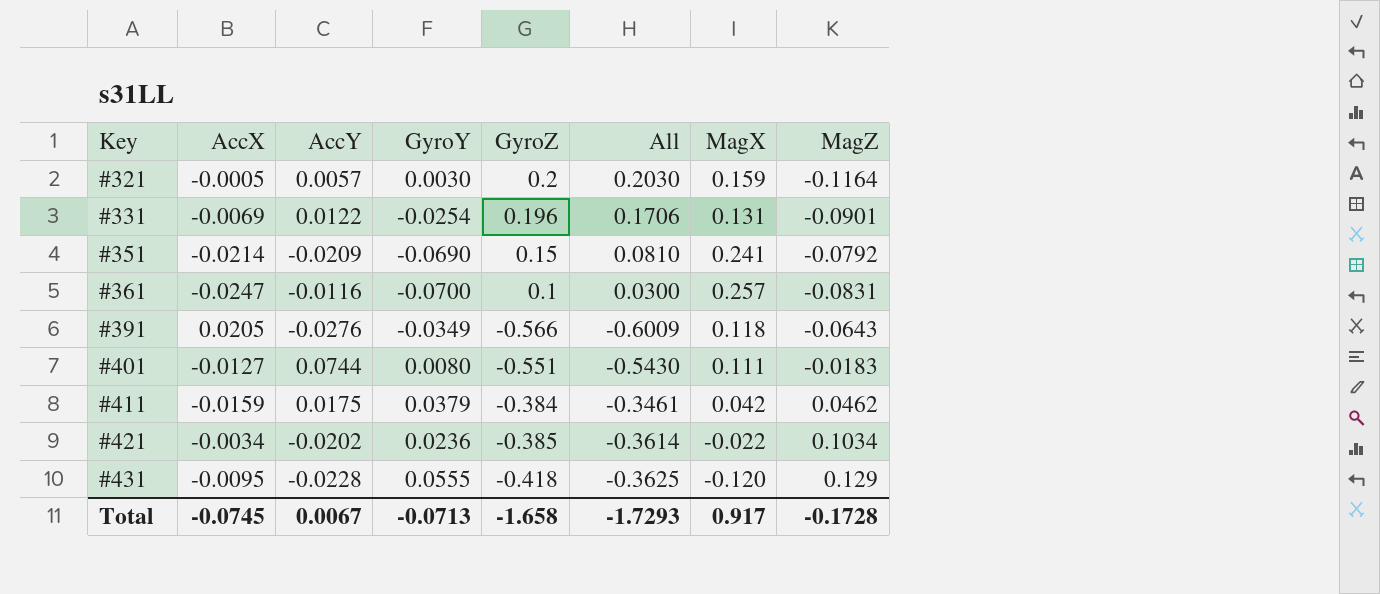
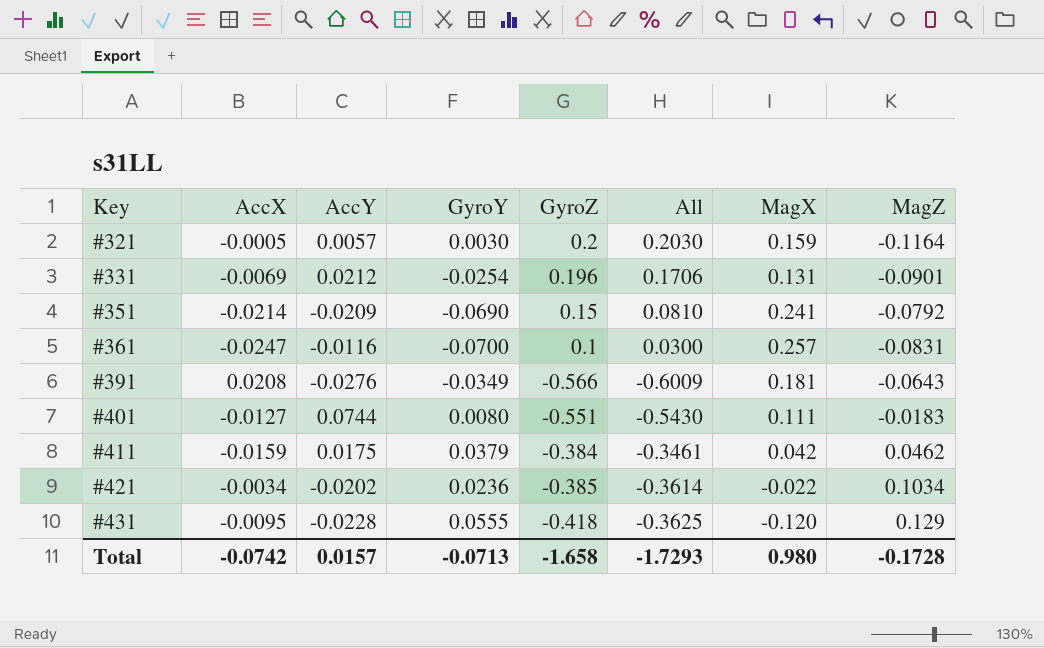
#331 | AccY: 0.0122 -> 0.0212
#391 | AccX: 0.0205 -> 0.0208
#391 | MagX: 0.118 -> 0.181
Total | AccX: -0.0745 -> -0.0742
Total | AccY: 0.0067 -> 0.0157
Total | MagX: 0.917 -> 0.980

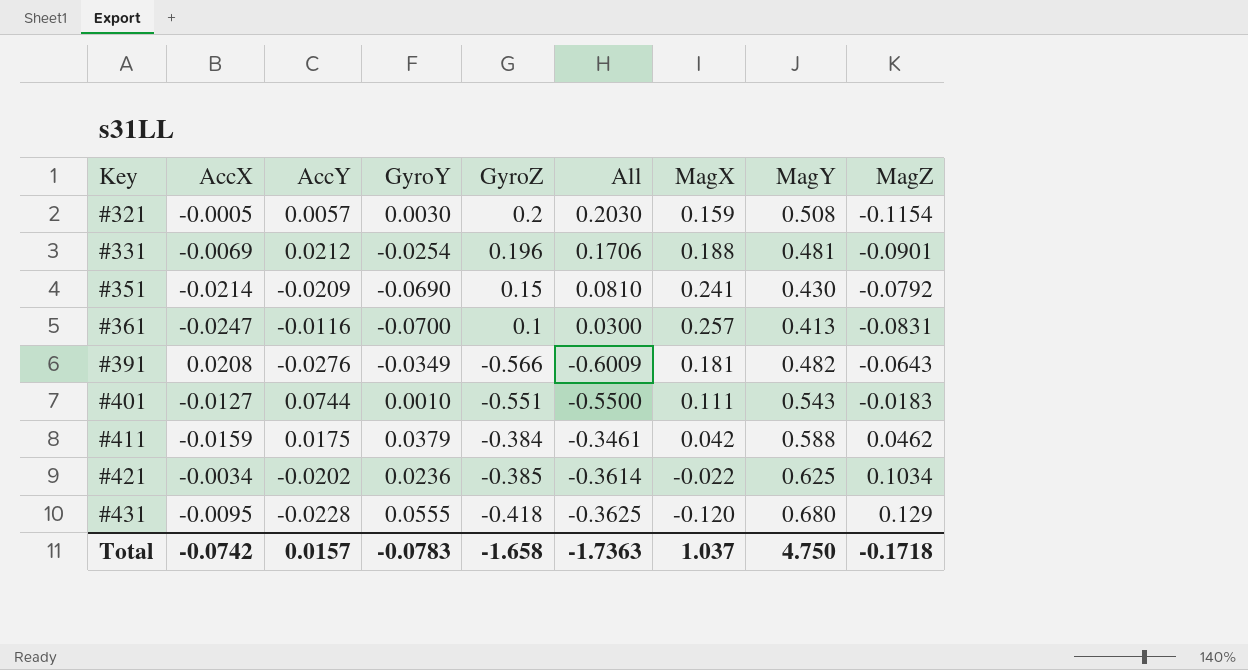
column MagY | position: none -> 8
#321 | MagZ: -0.1164 -> -0.1154
#331 | MagX: 0.131 -> 0.188
#401 | GyroY: 0.0080 -> 0.0010
#401 | All: -0.5430 -> -0.5500
Total | GyroY: -0.0713 -> -0.0783
Total | All: -1.7293 -> -1.7363
Total | MagX: 0.980 -> 1.037
Total | MagZ: -0.1728 -> -0.1718

